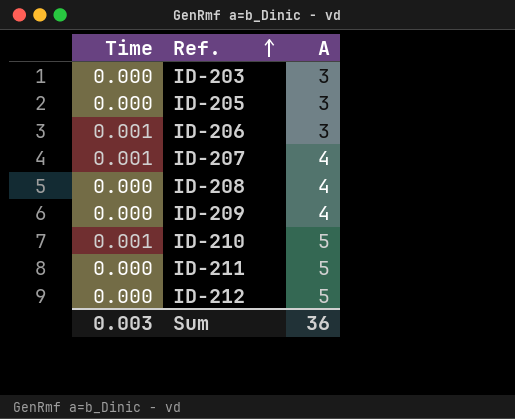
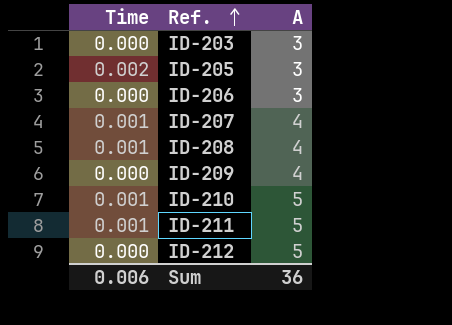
ID-205 | Time: 0.000 -> 0.002
ID-206 | Time: 0.001 -> 0.000
ID-208 | Time: 0.000 -> 0.001
ID-211 | Time: 0.000 -> 0.001
Sum | Time: 0.003 -> 0.006

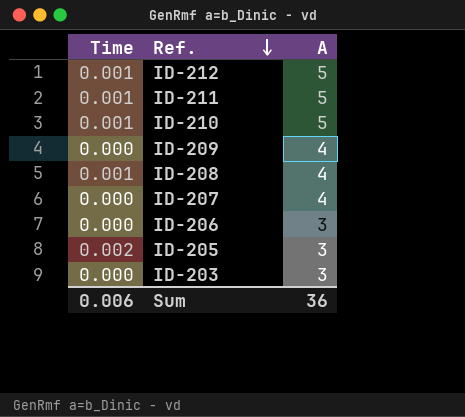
row order: Ref. ascending -> Ref. descending
ID-212 | Time: 0.000 -> 0.001
ID-207 | Time: 0.001 -> 0.000

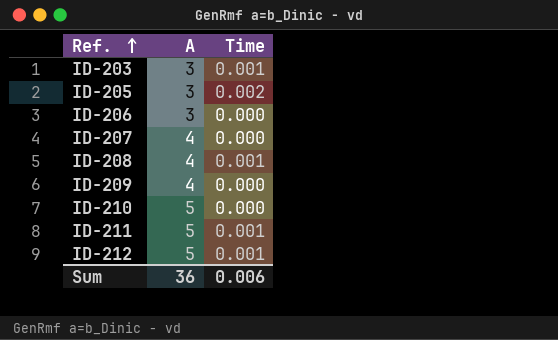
row order: Ref. descending -> Ref. ascending
column Time | position: 1 -> 3
ID-203 | Time: 0.000 -> 0.001
ID-210 | Time: 0.001 -> 0.000

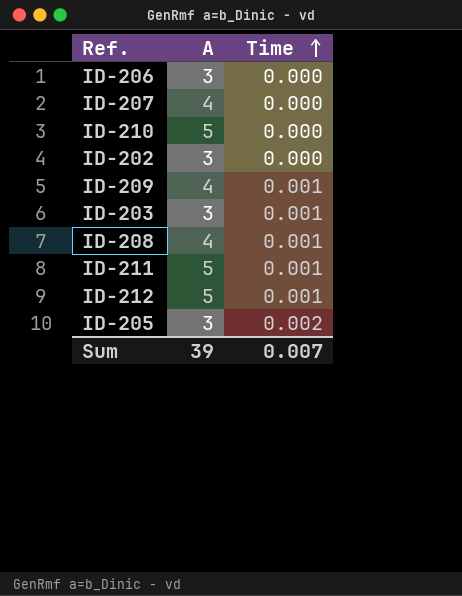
row order: Ref. ascending -> Time ascending
row ID-202: none -> 3 | 0.000
ID-209 | Time: 0.000 -> 0.001
Sum | A: 36 -> 39
Sum | Time: 0.006 -> 0.007

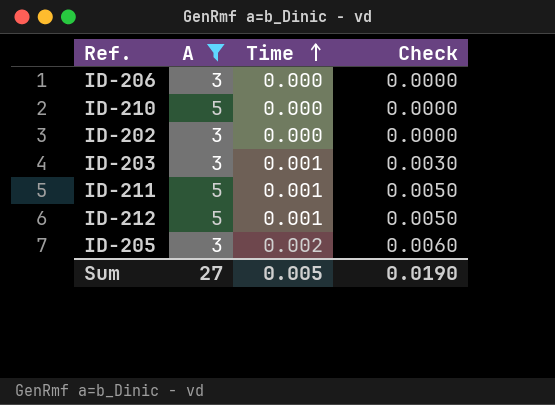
filter: none -> A != 4
column Check | formula: none -> [A] * [Time]
Sum | A: 39 -> 27
Sum | Time: 0.007 -> 0.005

